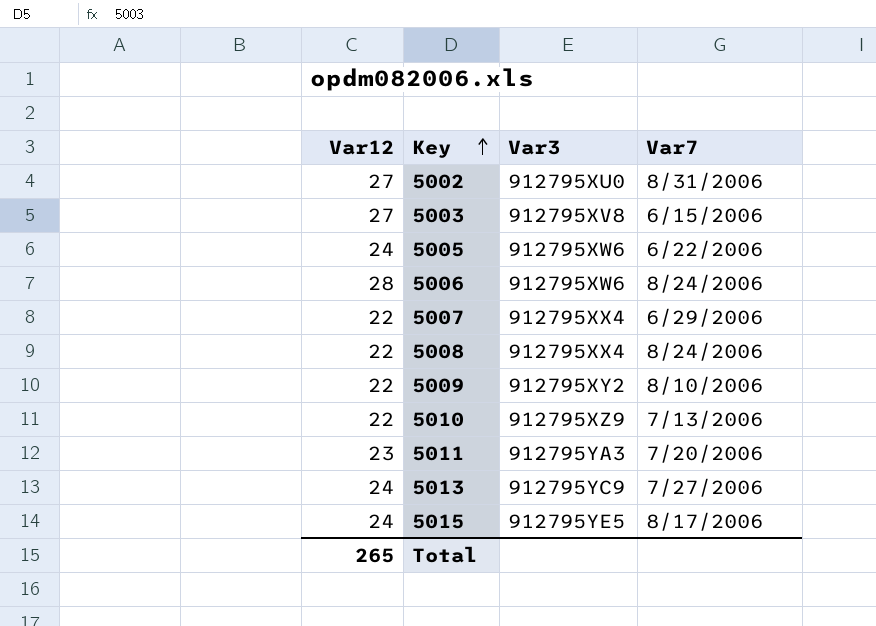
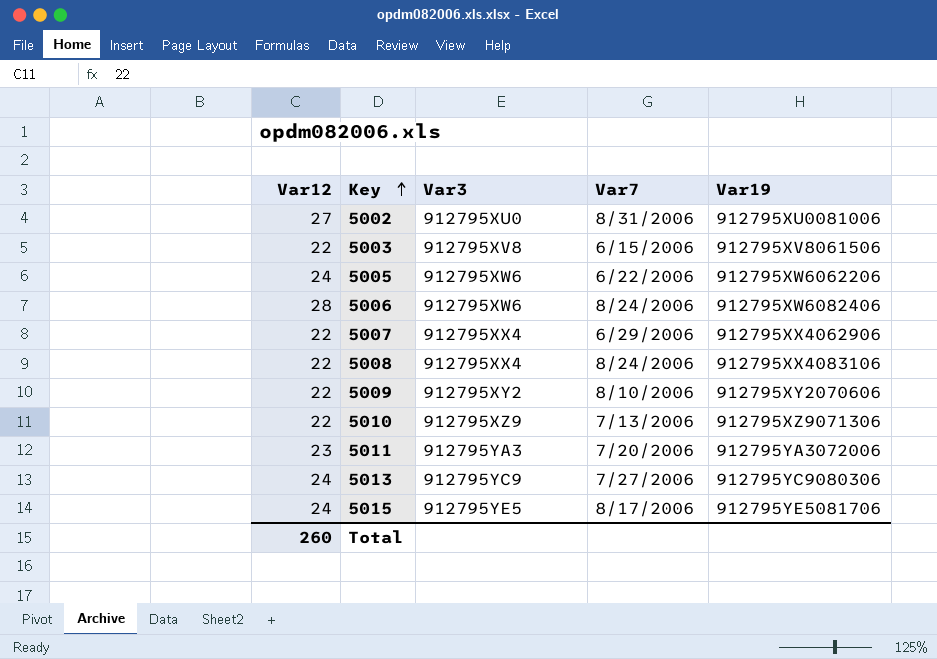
column Var19 | position: none -> 5
5003 | Var12: 27 -> 22
Total | Var12: 265 -> 260

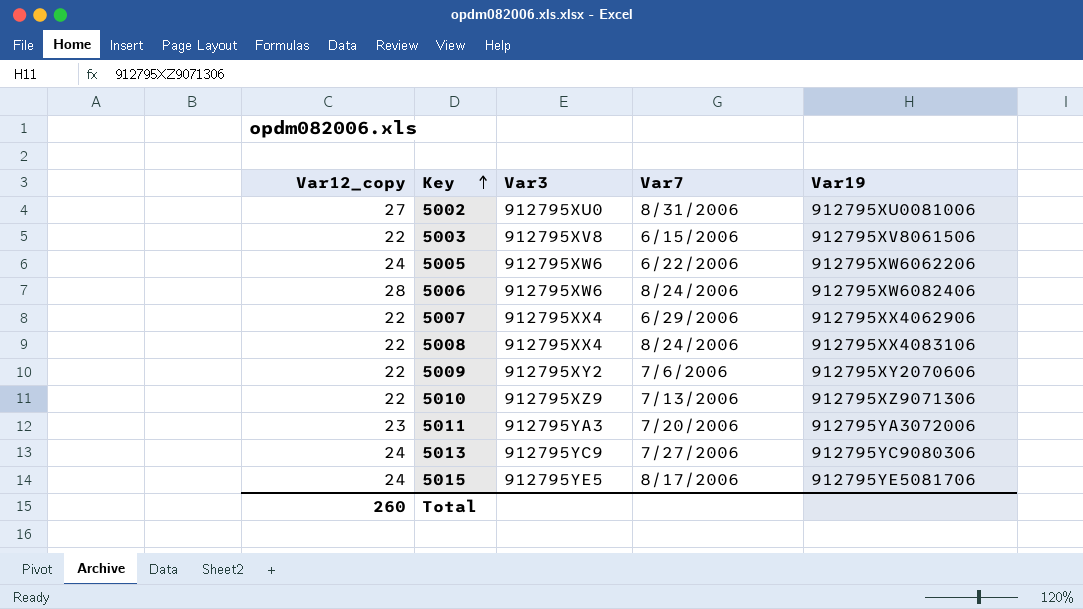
column name: Var12 -> Var12_copy
5009 | Var7: 8/10/2006 -> 7/6/2006

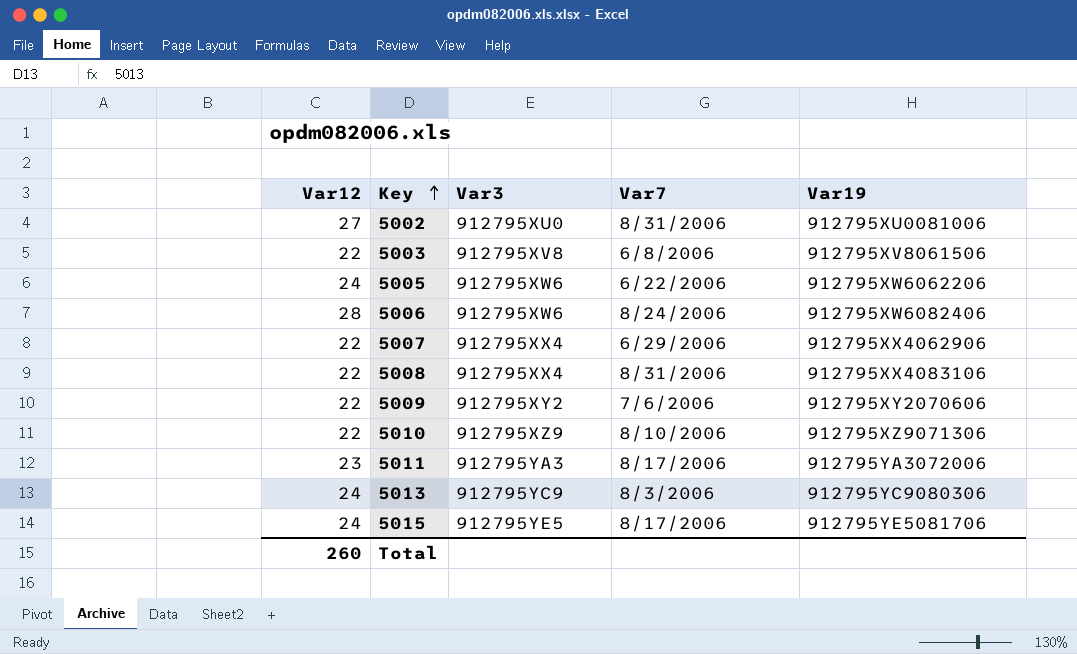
column name: Var12_copy -> Var12
5003 | Var7: 6/15/2006 -> 6/8/2006
5008 | Var7: 8/24/2006 -> 8/31/2006
5010 | Var7: 7/13/2006 -> 8/10/2006
5011 | Var7: 7/20/2006 -> 8/17/2006
5013 | Var7: 7/27/2006 -> 8/3/2006

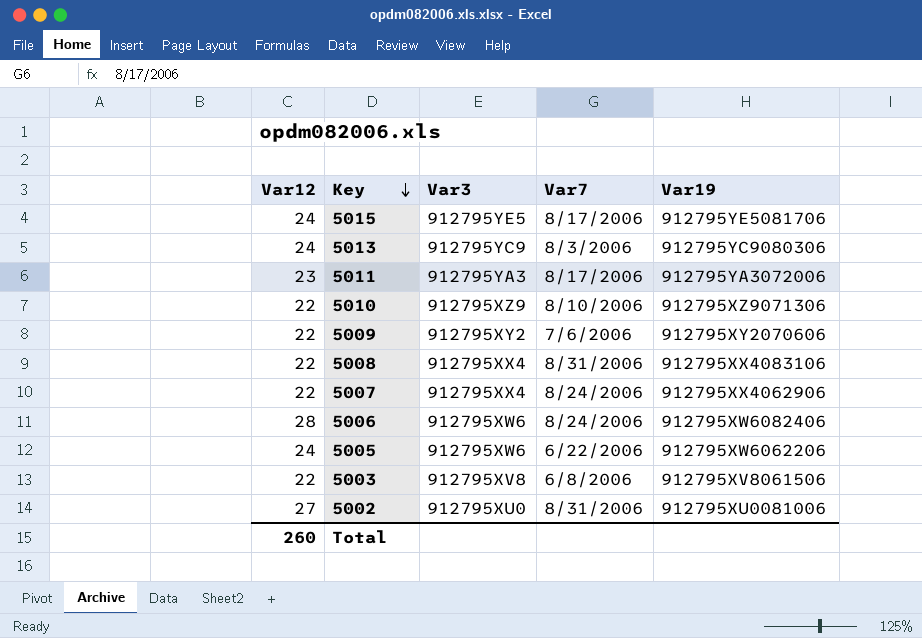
row order: Key ascending -> Key descending
5007 | Var7: 6/29/2006 -> 8/24/2006

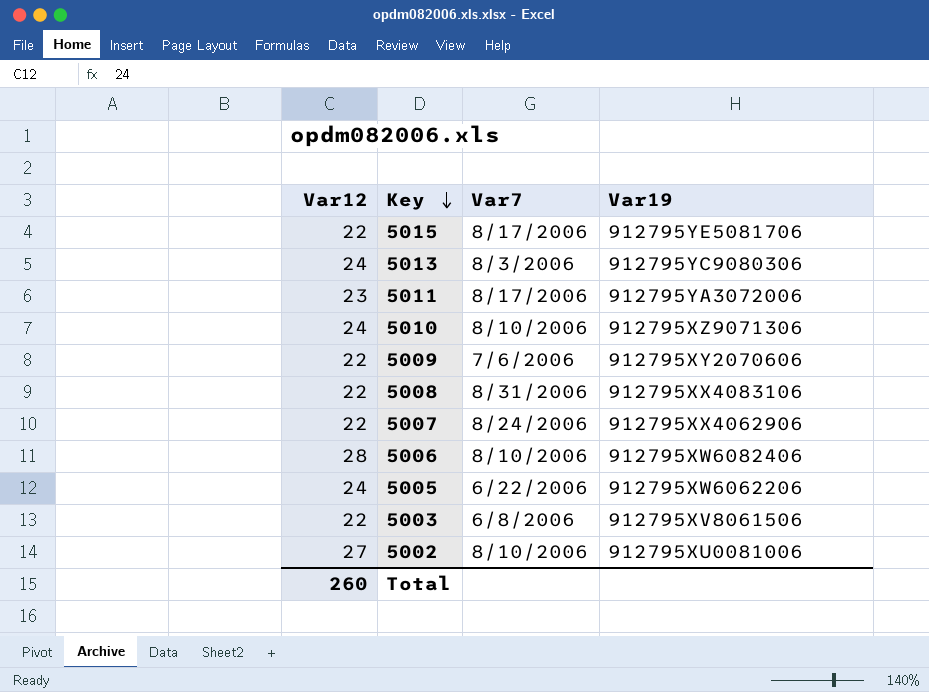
column Var3 | position: 3 -> none
5015 | Var12: 24 -> 22
5010 | Var12: 22 -> 24
5006 | Var7: 8/24/2006 -> 8/10/2006
5002 | Var7: 8/31/2006 -> 8/10/2006

